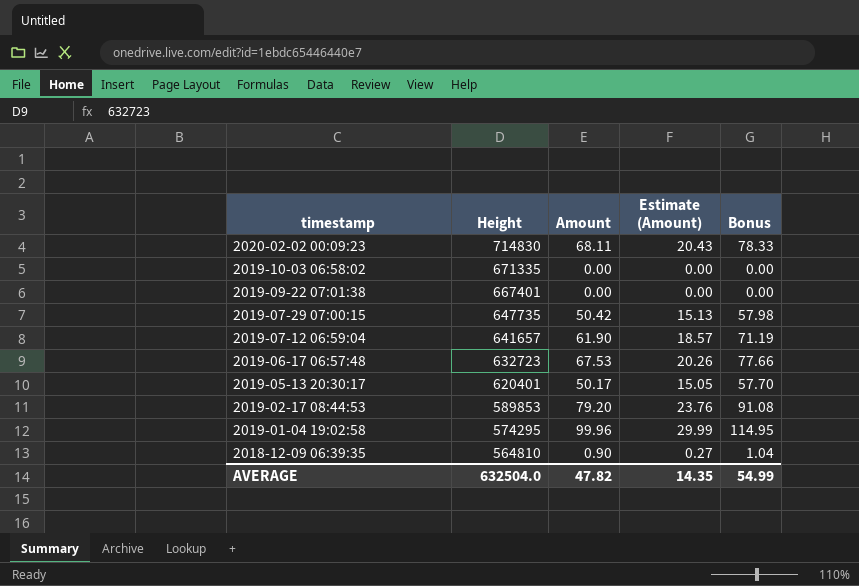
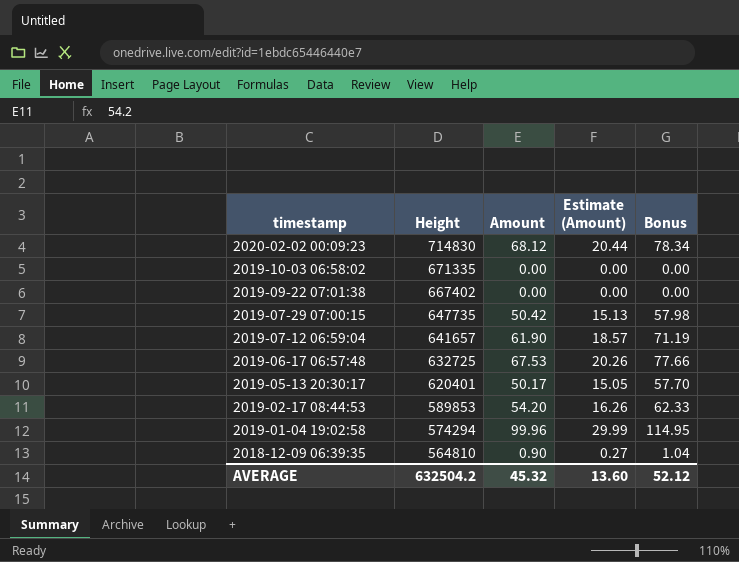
2020-02-02 00:09:23 | Amount: 68.11 -> 68.12
2020-02-02 00:09:23 | Estimate (Amount): 20.43 -> 20.44
2020-02-02 00:09:23 | Bonus: 78.33 -> 78.34
2019-09-22 07:01:38 | Height: 667401 -> 667402
2019-06-17 06:57:48 | Height: 632723 -> 632725
2019-02-17 08:44:53 | Amount: 79.20 -> 54.20
2019-02-17 08:44:53 | Estimate (Amount): 23.76 -> 16.26
2019-02-17 08:44:53 | Bonus: 91.08 -> 62.33
2019-01-04 19:02:58 | Height: 574295 -> 574294
AVERAGE | Height: 632504.0 -> 632504.2
AVERAGE | Amount: 47.82 -> 45.32
AVERAGE | Estimate (Amount): 14.35 -> 13.60
AVERAGE | Bonus: 54.99 -> 52.12

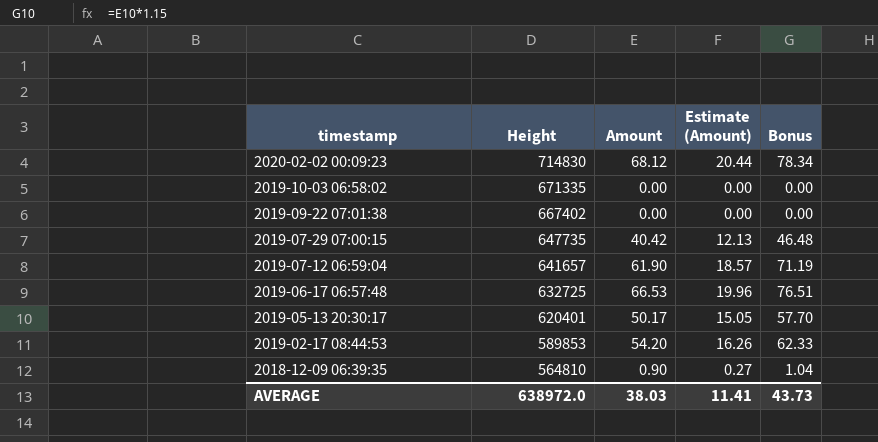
row 2019-01-04 19:02:58: 574294 | 99.96 | 29.99 | 114.95 -> none
2019-07-29 07:00:15 | Amount: 50.42 -> 40.42
2019-07-29 07:00:15 | Estimate (Amount): 15.13 -> 12.13
2019-07-29 07:00:15 | Bonus: 57.98 -> 46.48
2019-06-17 06:57:48 | Amount: 67.53 -> 66.53
2019-06-17 06:57:48 | Estimate (Amount): 20.26 -> 19.96
2019-06-17 06:57:48 | Bonus: 77.66 -> 76.51
AVERAGE | Height: 632504.2 -> 638972.0
AVERAGE | Amount: 45.32 -> 38.03
AVERAGE | Estimate (Amount): 13.60 -> 11.41
AVERAGE | Bonus: 52.12 -> 43.73

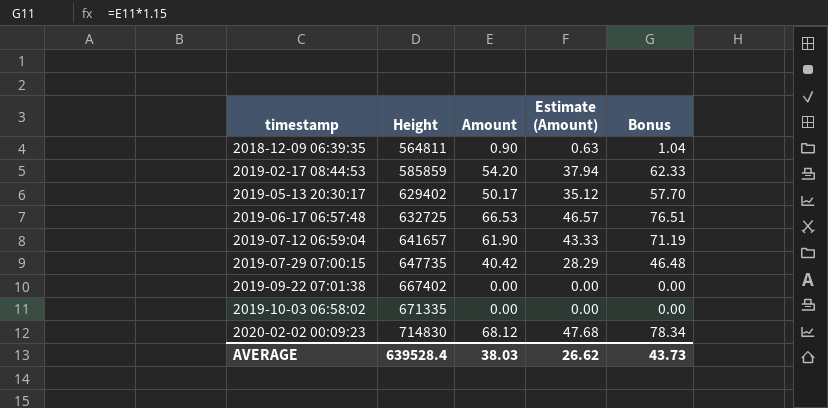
row order: timestamp descending -> timestamp ascending
column Estimate (Amount) | formula: [Amount] * 0.3 -> [Amount] * 0.7
2018-12-09 06:39:35 | Height: 564810 -> 564811
2019-02-17 08:44:53 | Height: 589853 -> 585859
2019-05-13 20:30:17 | Height: 620401 -> 629402
AVERAGE | Height: 638972.0 -> 639528.4
AVERAGE | Estimate (Amount): 11.41 -> 26.62

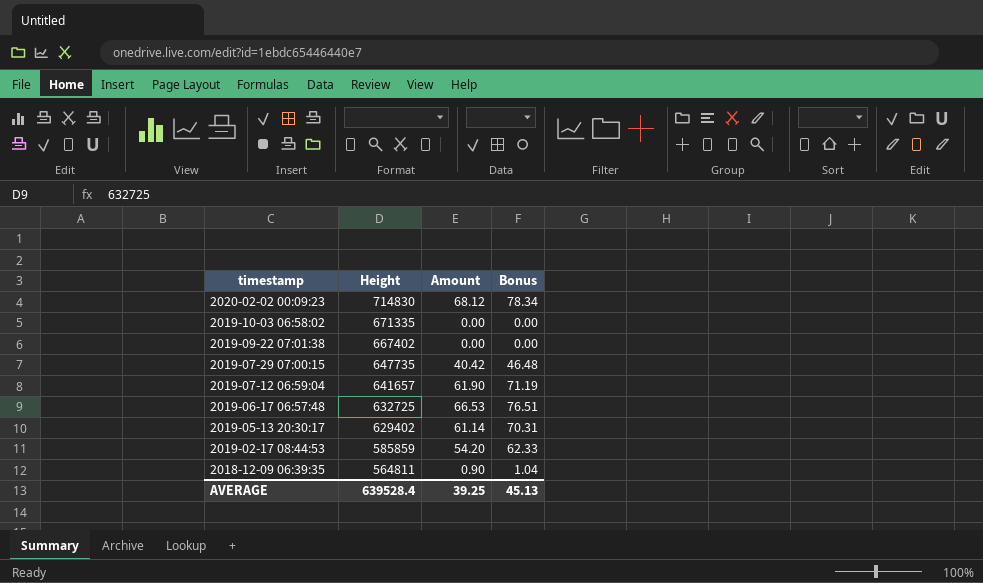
row order: timestamp ascending -> timestamp descending
column Estimate (Amount) | formula: [Amount] * 0.7 -> none
2019-05-13 20:30:17 | Amount: 50.17 -> 61.14
2019-05-13 20:30:17 | Bonus: 57.70 -> 70.31
AVERAGE | Amount: 38.03 -> 39.25
AVERAGE | Bonus: 43.73 -> 45.13

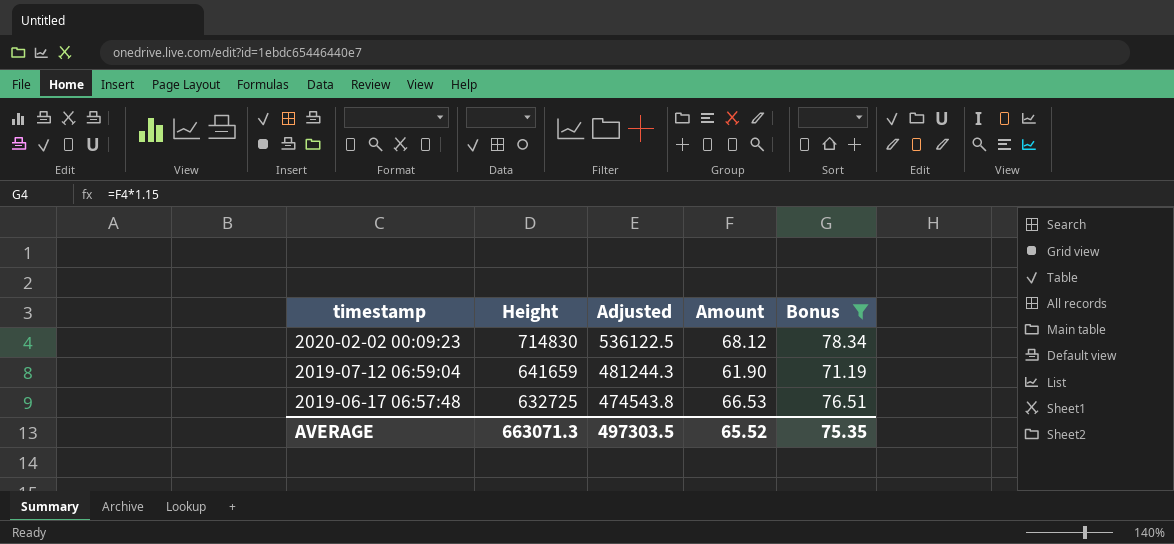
filter: none -> Bonus >= 71.19
column Adjusted | formula: none -> [Height] * 0.75
2019-07-12 06:59:04 | Height: 641657 -> 641659
AVERAGE | Height: 639528.4 -> 663071.3
AVERAGE | Amount: 39.25 -> 65.52
AVERAGE | Bonus: 45.13 -> 75.35

